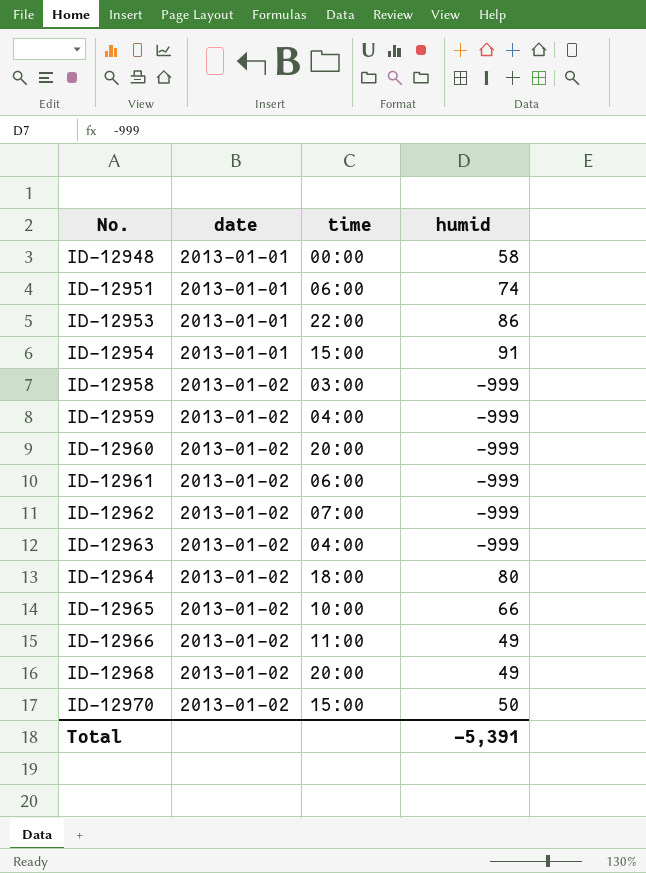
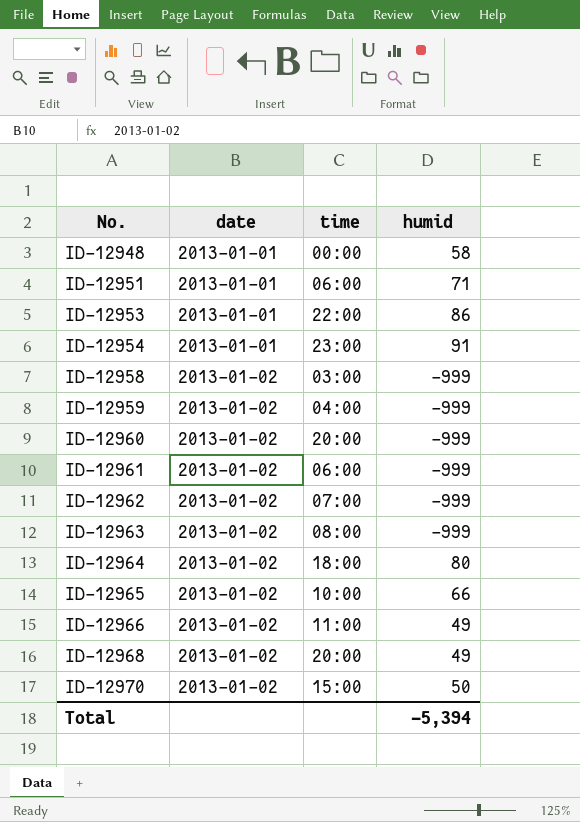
ID-12951 | humid: 74 -> 71
ID-12954 | time: 15:00 -> 23:00
ID-12963 | time: 04:00 -> 08:00
Total | humid: -5,391 -> -5,394

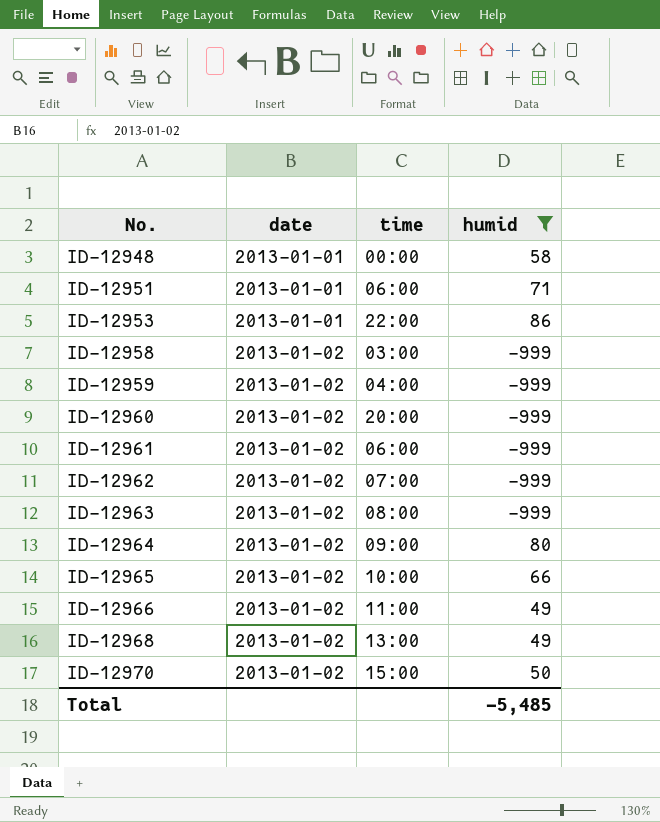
filter: none -> humid != 91
ID-12964 | time: 18:00 -> 09:00
ID-12968 | time: 20:00 -> 13:00
Total | humid: -5,394 -> -5,485

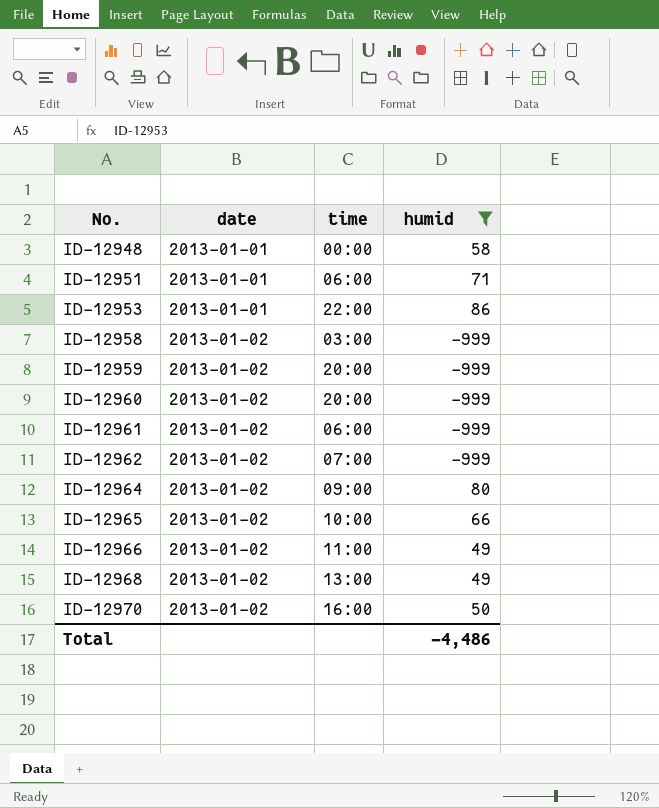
row ID-12963: 2013-01-02 | 08:00 | -999 -> none
ID-12959 | time: 04:00 -> 20:00
ID-12970 | time: 15:00 -> 16:00
Total | humid: -5,485 -> -4,486

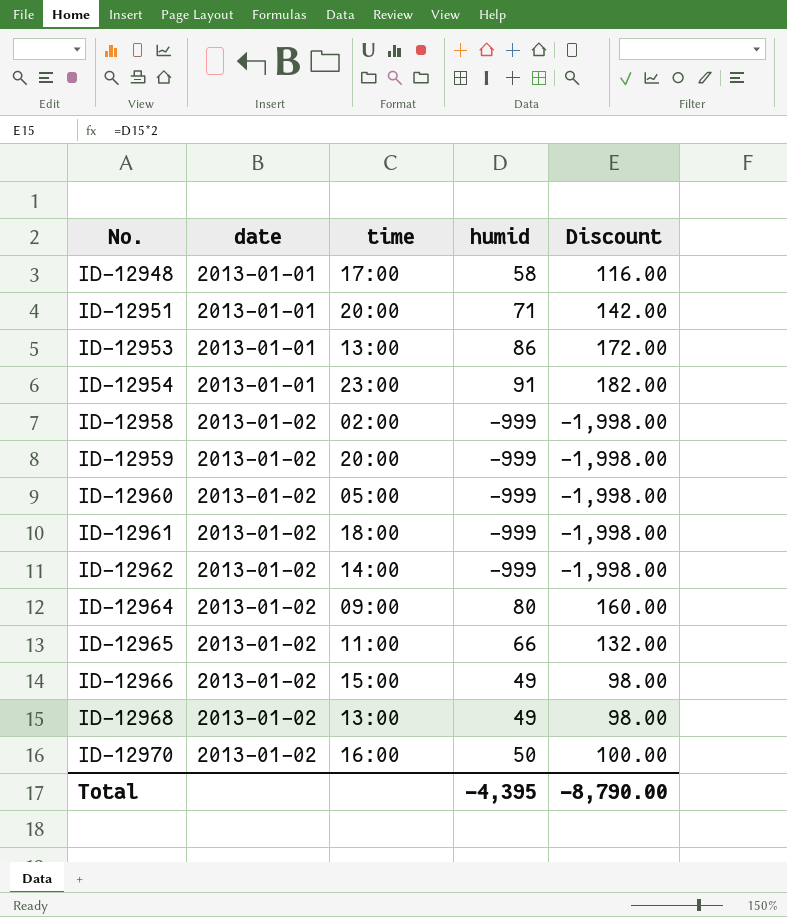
filter: humid != 91 -> none
column Discount | formula: none -> [humid] * 2
ID-12948 | time: 00:00 -> 17:00
ID-12951 | time: 06:00 -> 20:00
ID-12953 | time: 22:00 -> 13:00
ID-12958 | time: 03:00 -> 02:00
ID-12960 | time: 20:00 -> 05:00
ID-12961 | time: 06:00 -> 18:00
ID-12962 | time: 07:00 -> 14:00
ID-12965 | time: 10:00 -> 11:00
ID-12966 | time: 11:00 -> 15:00
Total | humid: -4,486 -> -4,395

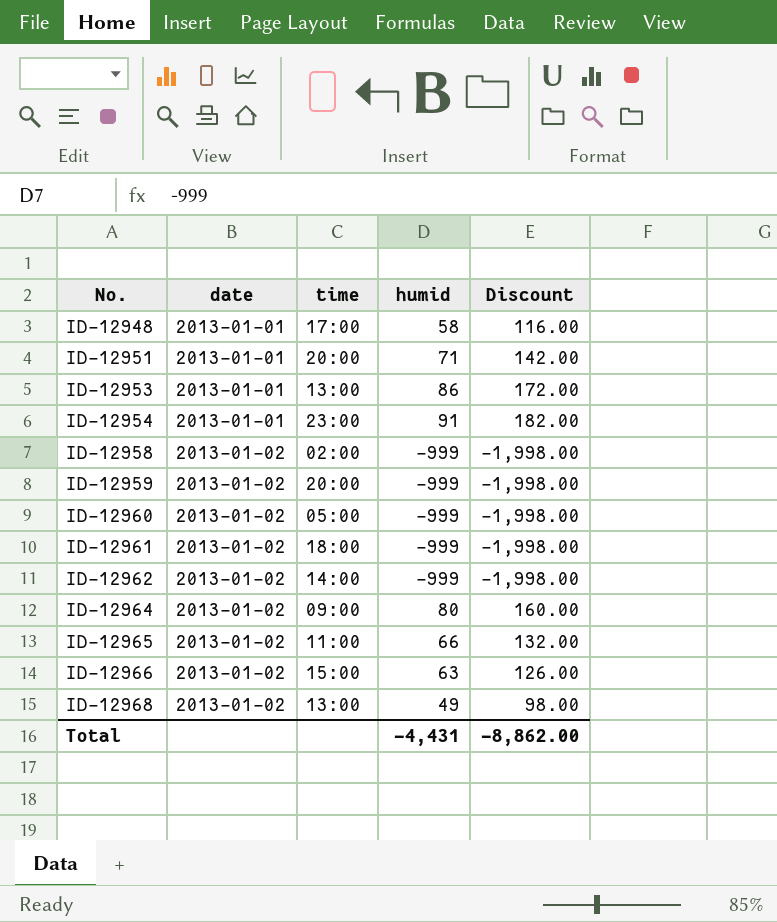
row ID-12970: 2013-01-02 | 16:00 | 50 | 100.00 -> none
ID-12966 | humid: 49 -> 63
ID-12966 | Discount: 98.00 -> 126.00
Total | humid: -4,395 -> -4,431
Total | Discount: -8,790.00 -> -8,862.00

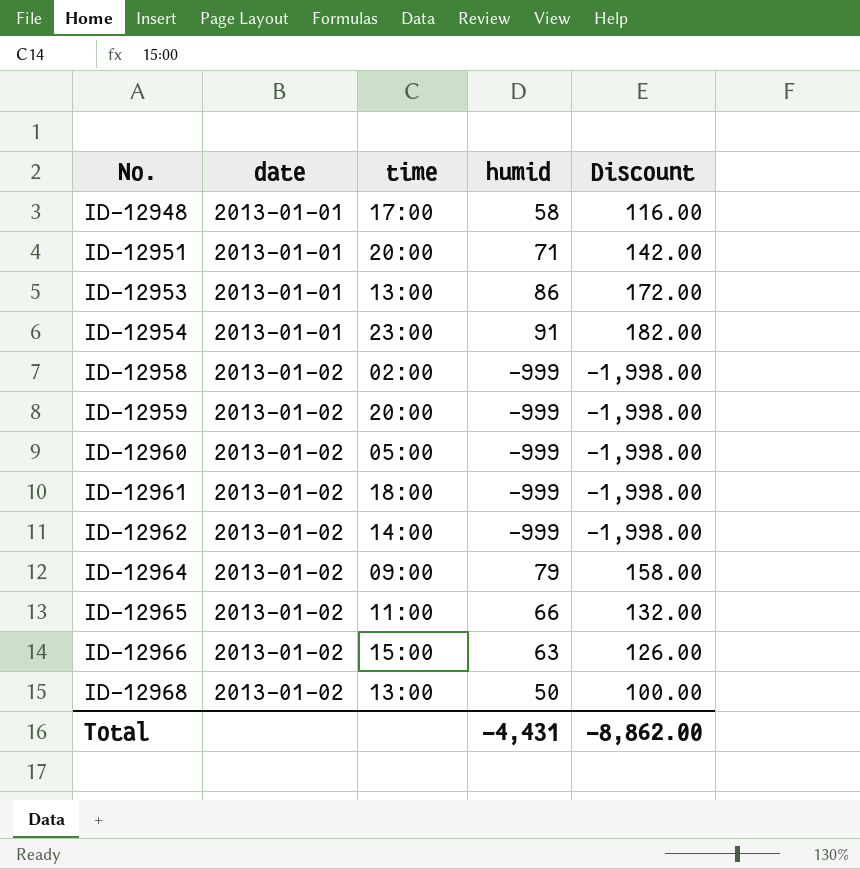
ID-12964 | humid: 80 -> 79
ID-12964 | Discount: 160.00 -> 158.00
ID-12968 | humid: 49 -> 50
ID-12968 | Discount: 98.00 -> 100.00

